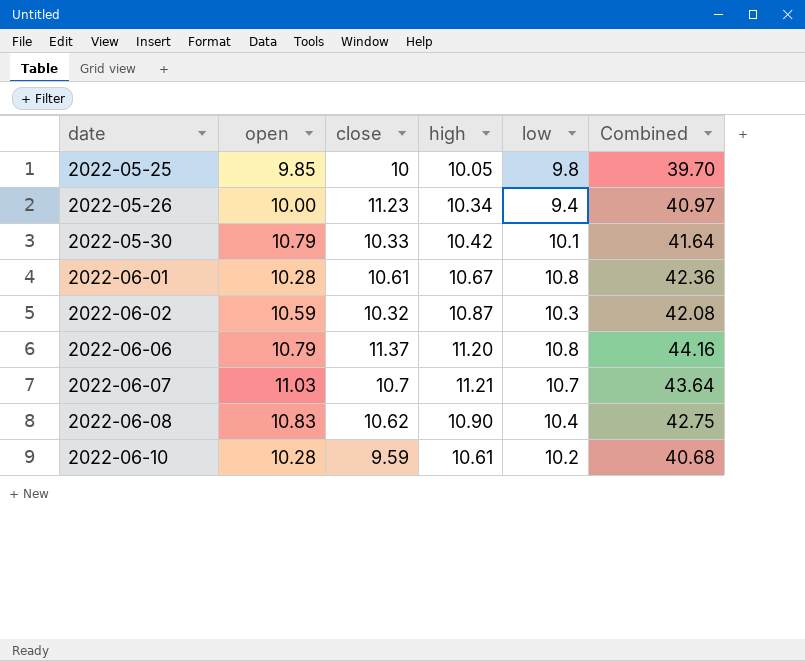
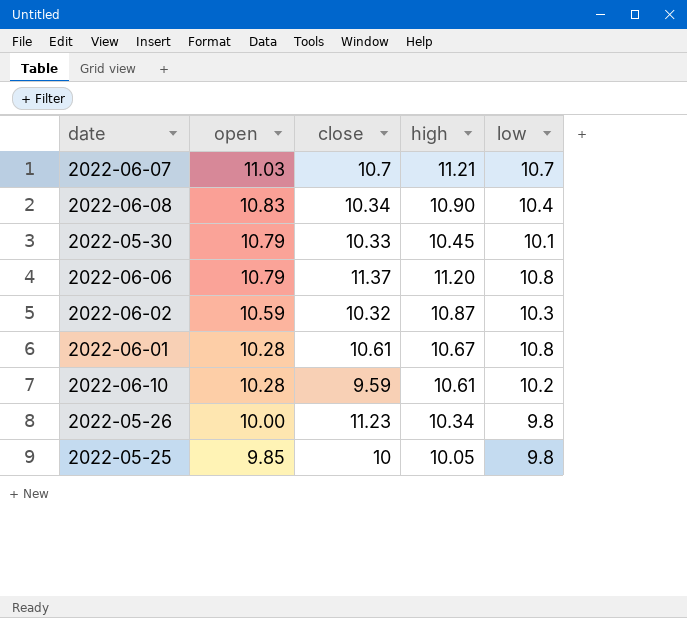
row order: date ascending -> open descending
column Combined | formula: [open] + [close] + [high] + [low] -> none
2022-06-08 | close: 10.62 -> 10.34
2022-05-30 | high: 10.42 -> 10.45
2022-05-26 | low: 9.4 -> 9.8

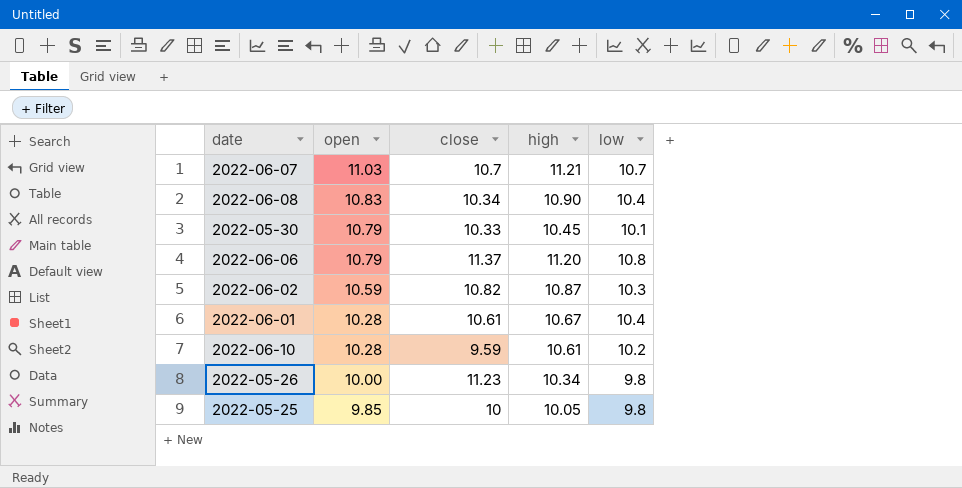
2022-06-02 | close: 10.32 -> 10.82
2022-06-01 | low: 10.8 -> 10.4

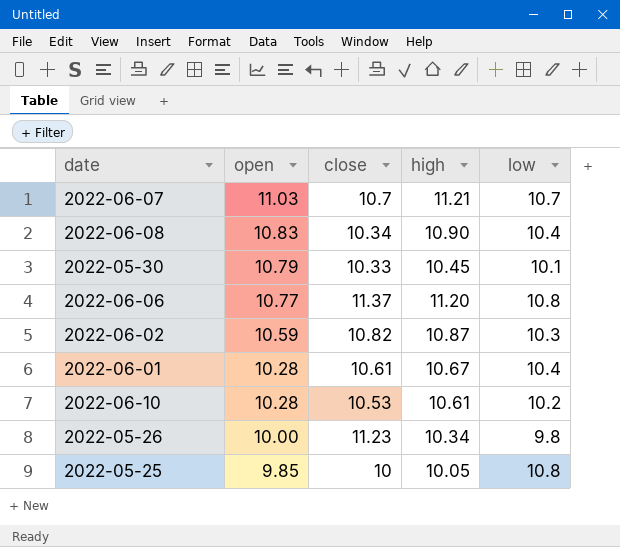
2022-06-06 | open: 10.79 -> 10.77
2022-06-10 | close: 9.59 -> 10.53
2022-05-25 | low: 9.8 -> 10.8

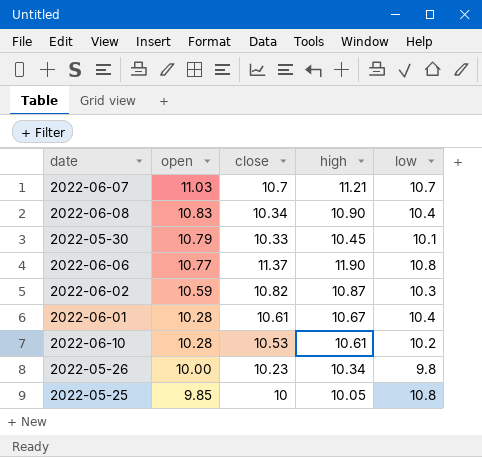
2022-06-06 | high: 11.20 -> 11.90
2022-05-26 | close: 11.23 -> 10.23

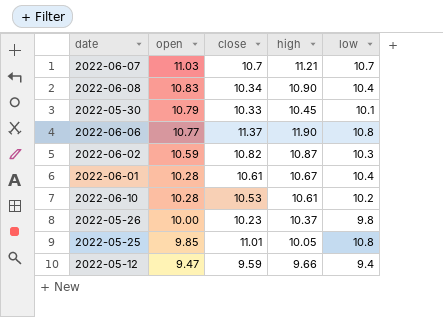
2022-05-26 | high: 10.34 -> 10.37
2022-05-25 | close: 10 -> 11.01
row 2022-05-12: none -> 9.47 | 9.59 | 9.66 | 9.4

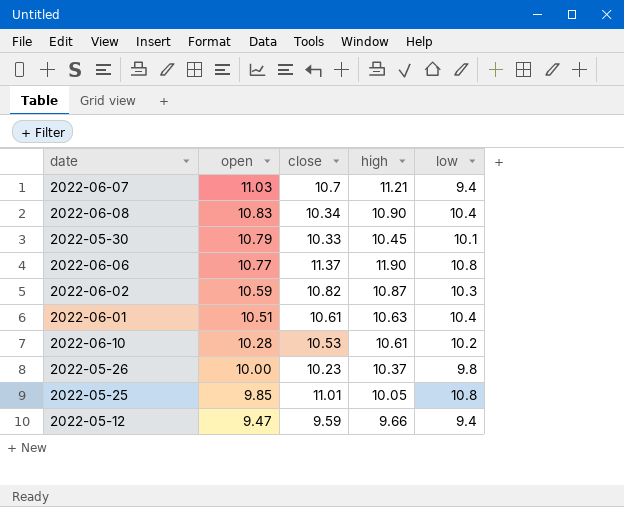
2022-06-07 | low: 10.7 -> 9.4
2022-06-01 | open: 10.28 -> 10.51
2022-06-01 | high: 10.67 -> 10.63

